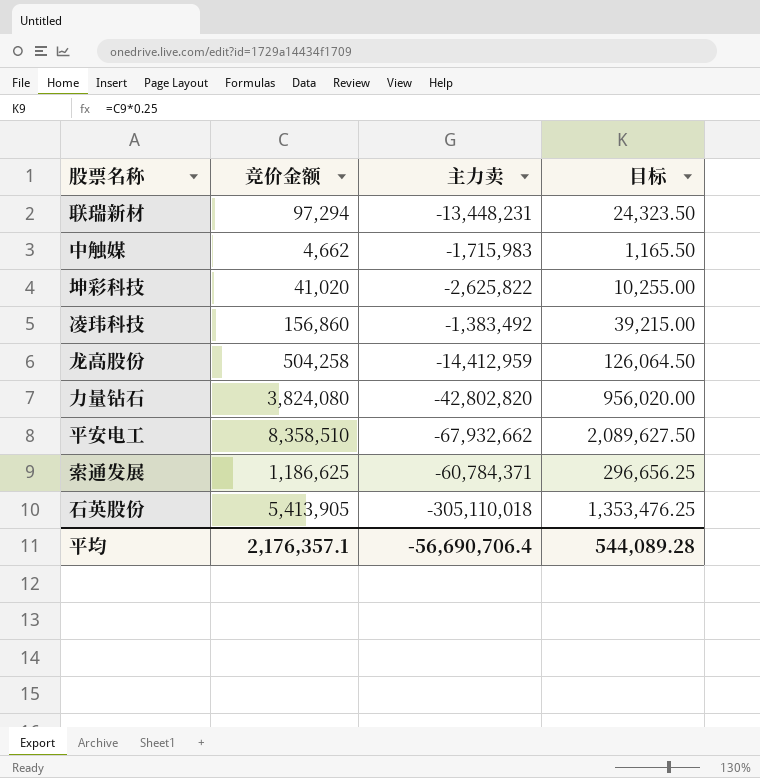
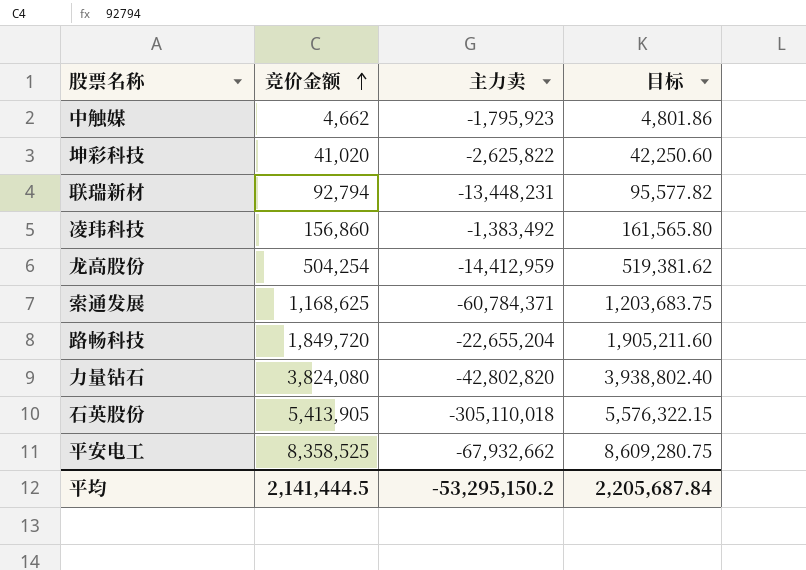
row order: none -> 竞价金额 ascending
column 目标 | formula: [竞价金额] * 0.25 -> [竞价金额] * 1.03
中触媒 | 主力卖: -1,715,983 -> -1,795,923
联瑞新材 | 竞价金额: 97,294 -> 92,794
龙高股份 | 竞价金额: 504,258 -> 504,254
索通发展 | 竞价金额: 1,186,625 -> 1,168,625
row 路畅科技: none -> 1,849,720 | -22,655,204 | 1,905,211.60
平安电工 | 竞价金额: 8,358,510 -> 8,358,525
平均 | 竞价金额: 2,176,357.1 -> 2,141,444.5
平均 | 主力卖: -56,690,706.4 -> -53,295,150.2
平均 | 目标: 544,089.28 -> 2,205,687.84

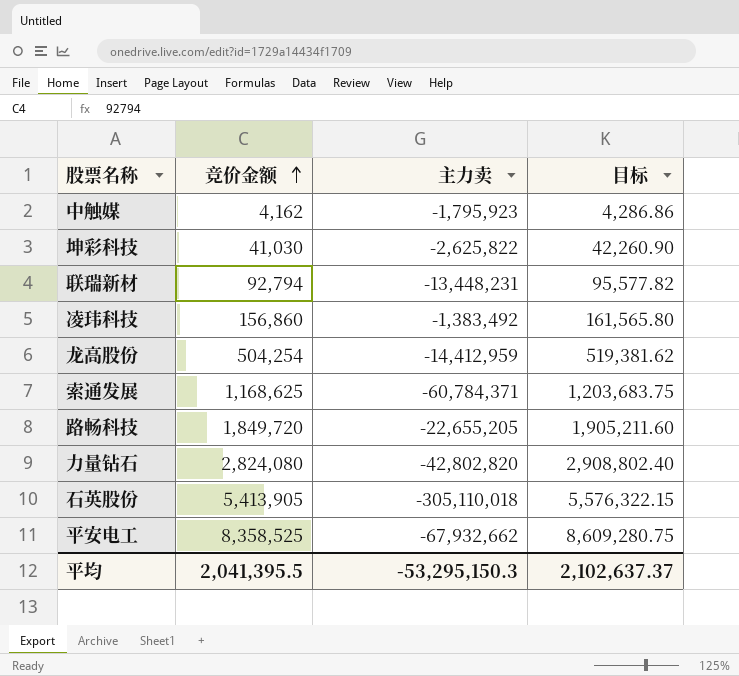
中触媒 | 竞价金额: 4,662 -> 4,162
中触媒 | 目标: 4,801.86 -> 4,286.86
坤彩科技 | 竞价金额: 41,020 -> 41,030
坤彩科技 | 目标: 42,250.60 -> 42,260.90
路畅科技 | 主力卖: -22,655,204 -> -22,655,205
力量钻石 | 竞价金额: 3,824,080 -> 2,824,080
力量钻石 | 目标: 3,938,802.40 -> 2,908,802.40
平均 | 竞价金额: 2,141,444.5 -> 2,041,395.5
平均 | 主力卖: -53,295,150.2 -> -53,295,150.3
平均 | 目标: 2,205,687.84 -> 2,102,637.37

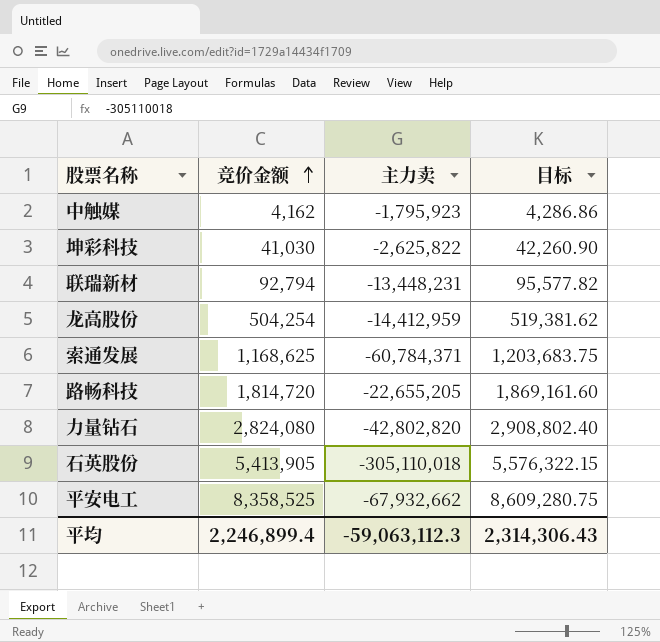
row 凌玮科技: 156,860 | -1,383,492 | 161,565.80 -> none
路畅科技 | 竞价金额: 1,849,720 -> 1,814,720
路畅科技 | 目标: 1,905,211.60 -> 1,869,161.60
平均 | 竞价金额: 2,041,395.5 -> 2,246,899.4
平均 | 主力卖: -53,295,150.3 -> -59,063,112.3
平均 | 目标: 2,102,637.37 -> 2,314,306.43

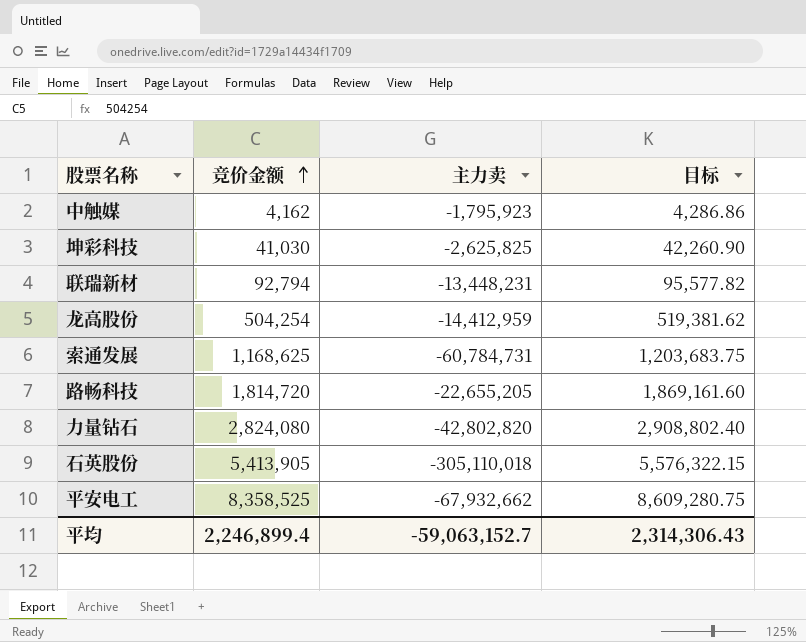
坤彩科技 | 主力卖: -2,625,822 -> -2,625,825
索通发展 | 主力卖: -60,784,371 -> -60,784,731
平均 | 主力卖: -59,063,112.3 -> -59,063,152.7

